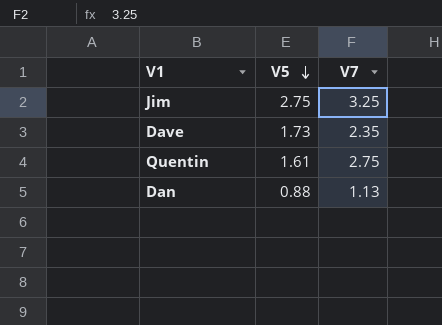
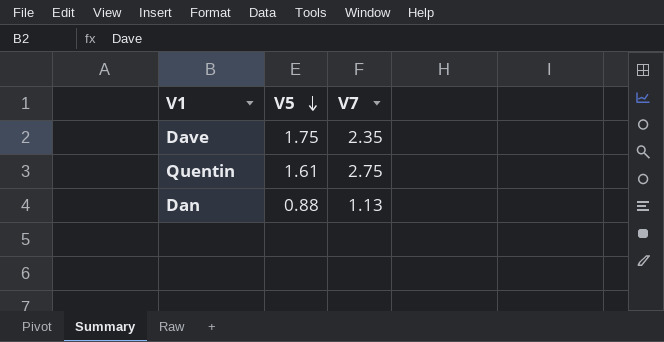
row Jim: 2.75 | 3.25 -> none
Dave | V5: 1.73 -> 1.75

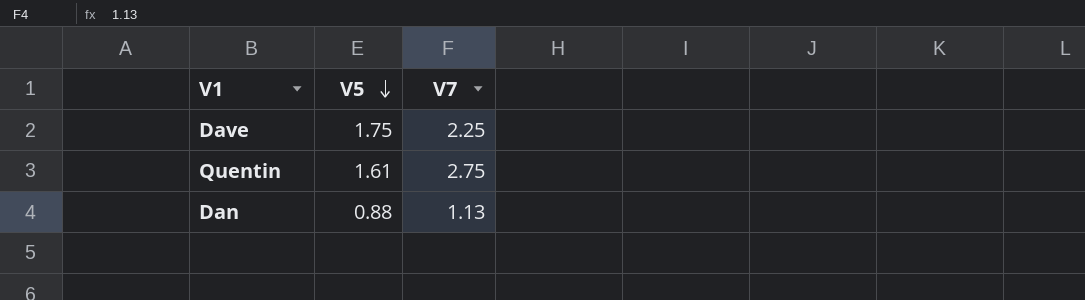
Dave | V7: 2.35 -> 2.25

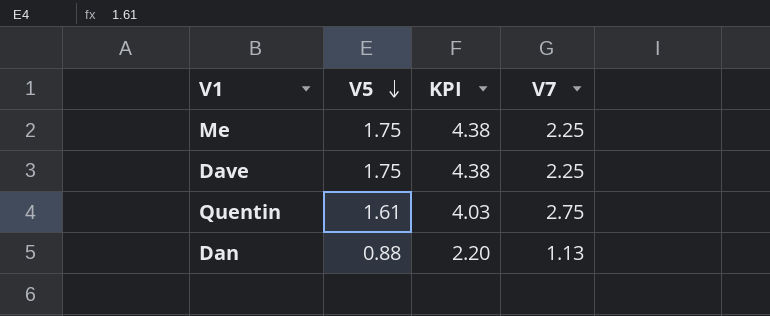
column KPI | formula: none -> [V5] * 2.5
row Me: none -> 1.75 | 4.38 | 2.25

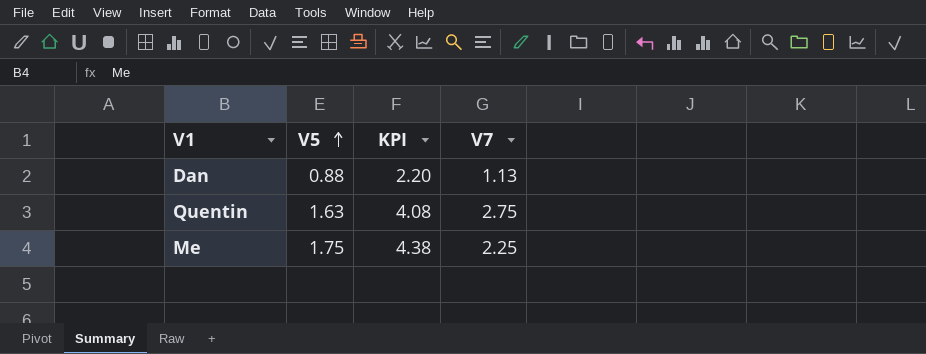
row order: V5 descending -> V5 ascending
row Dave: 1.75 | 4.38 | 2.25 -> none
Quentin | V5: 1.61 -> 1.63
Quentin | KPI: 4.03 -> 4.08

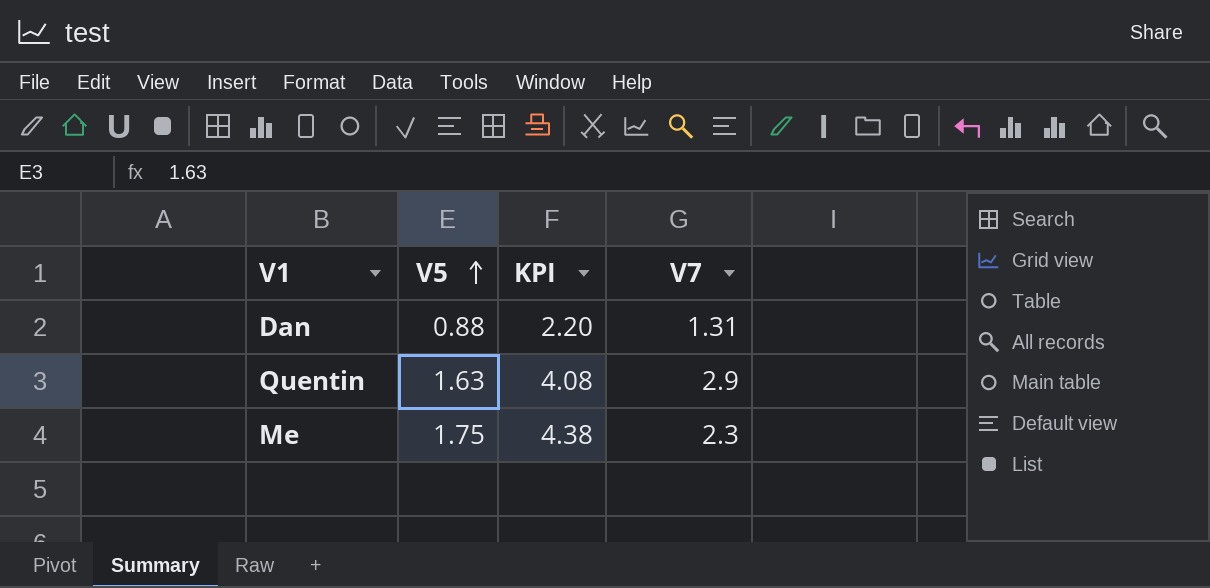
Dan | V7: 1.13 -> 1.31
Quentin | V7: 2.75 -> 2.9
Me | V7: 2.25 -> 2.3

